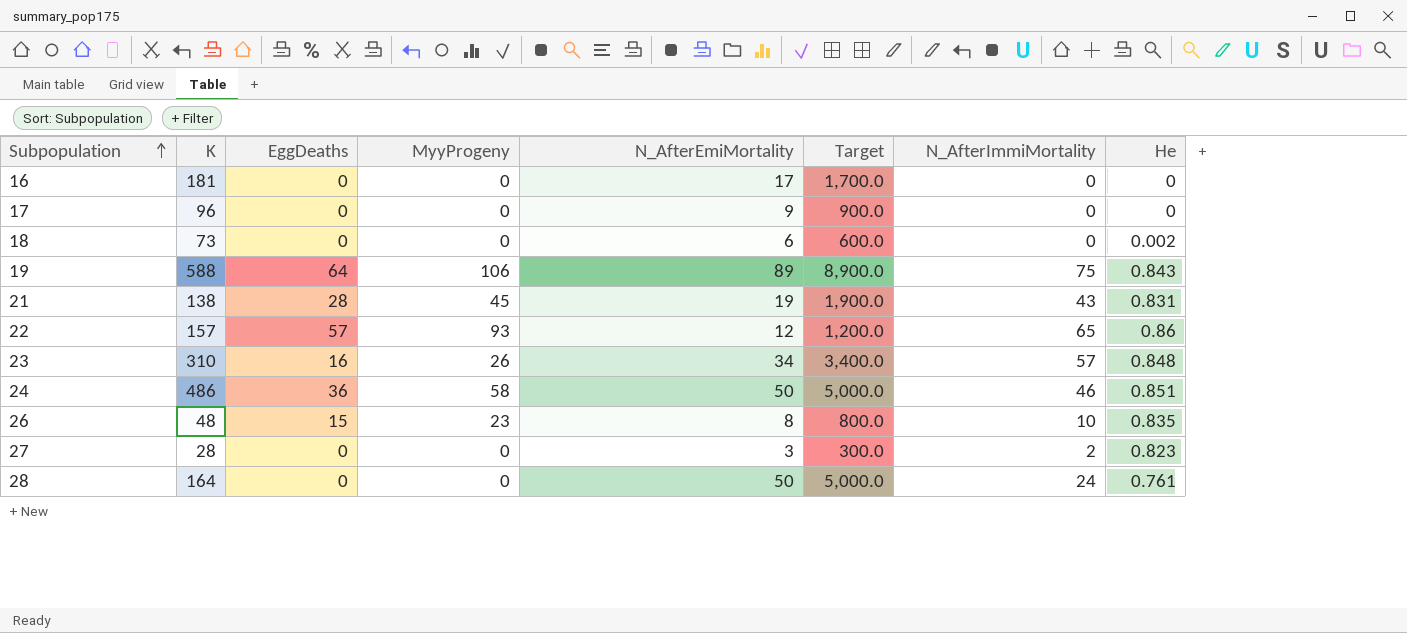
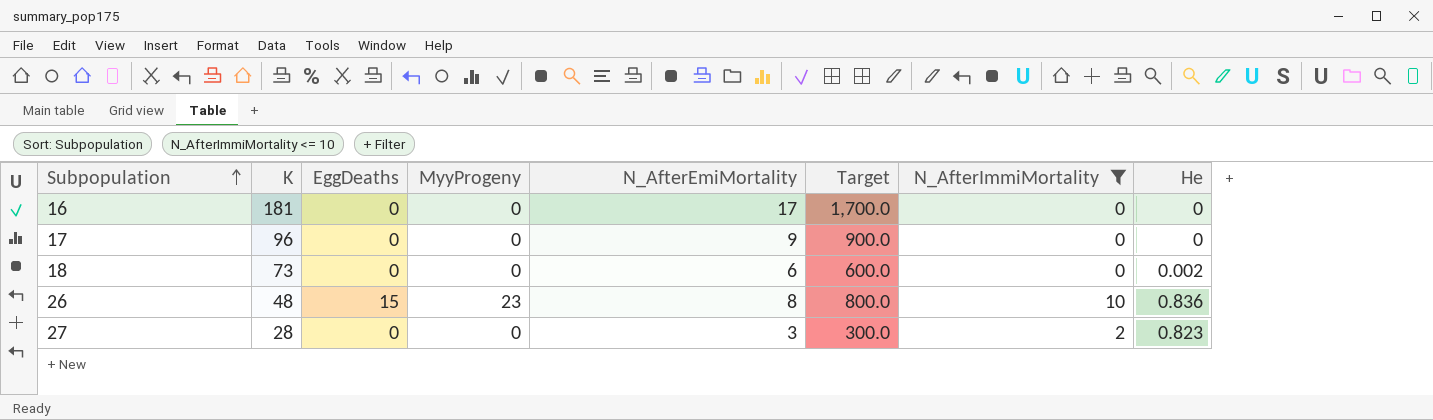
filter: none -> N_AfterImmiMortality <= 10
26 | He: 0.835 -> 0.836

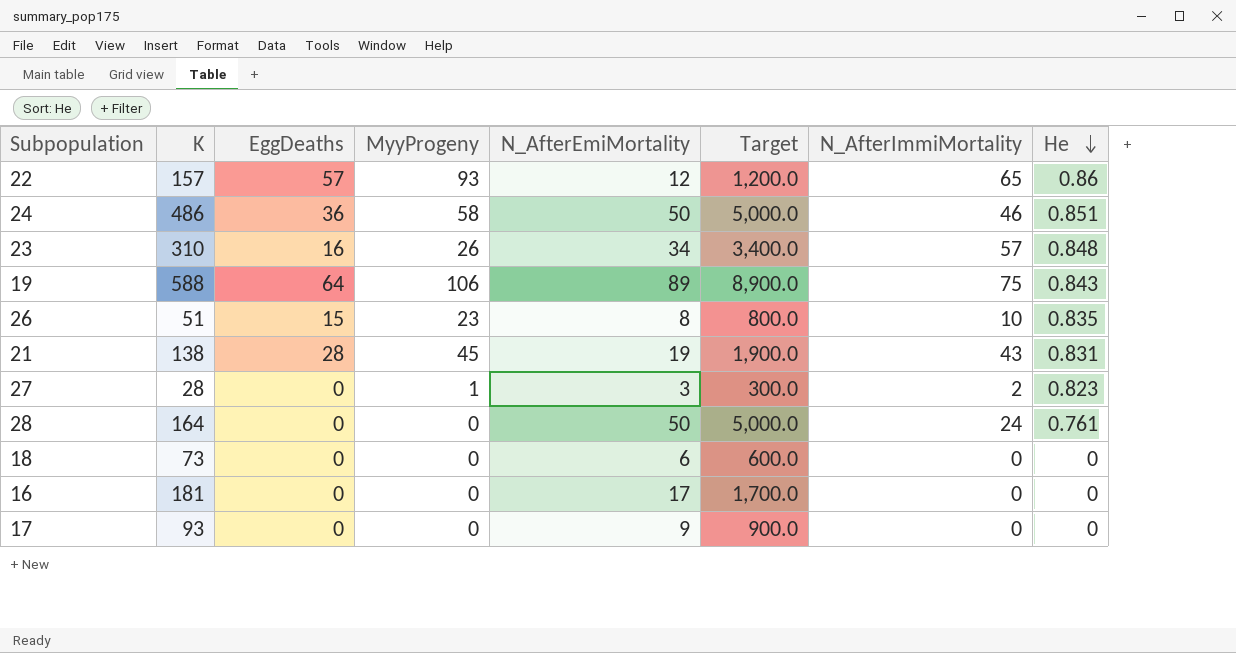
filter: N_AfterImmiMortality <= 10 -> none
row order: Subpopulation ascending -> He descending
26 | K: 48 -> 51
26 | He: 0.836 -> 0.835
27 | MyyProgeny: 0 -> 1
18 | He: 0.002 -> 0
17 | K: 96 -> 93

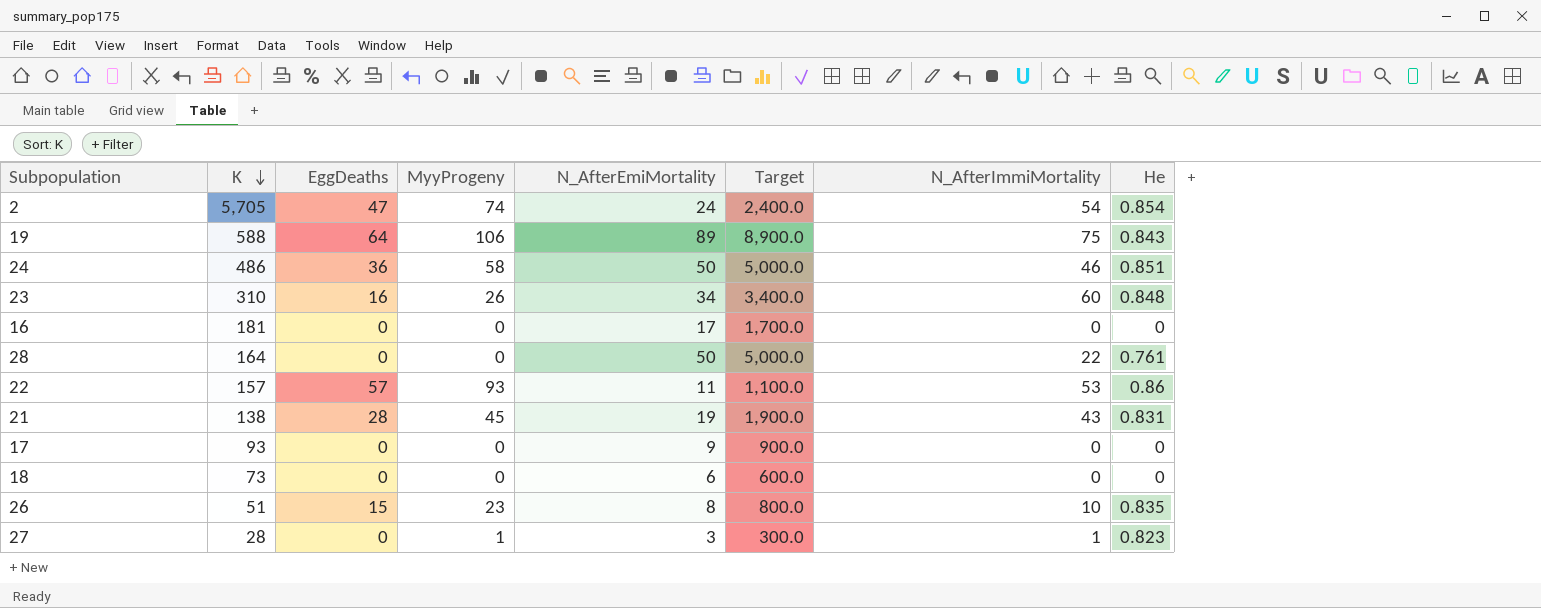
row order: He descending -> K descending
row 2: none -> 5,705 | 47 | 74 | 24 | 2,400.0 | 54 | 0.854
23 | N_AfterImmiMortality: 57 -> 60
28 | N_AfterImmiMortality: 24 -> 22
22 | N_AfterEmiMortality: 12 -> 11
22 | Target: 1,200.0 -> 1,100.0
22 | N_AfterImmiMortality: 65 -> 53
27 | N_AfterImmiMortality: 2 -> 1

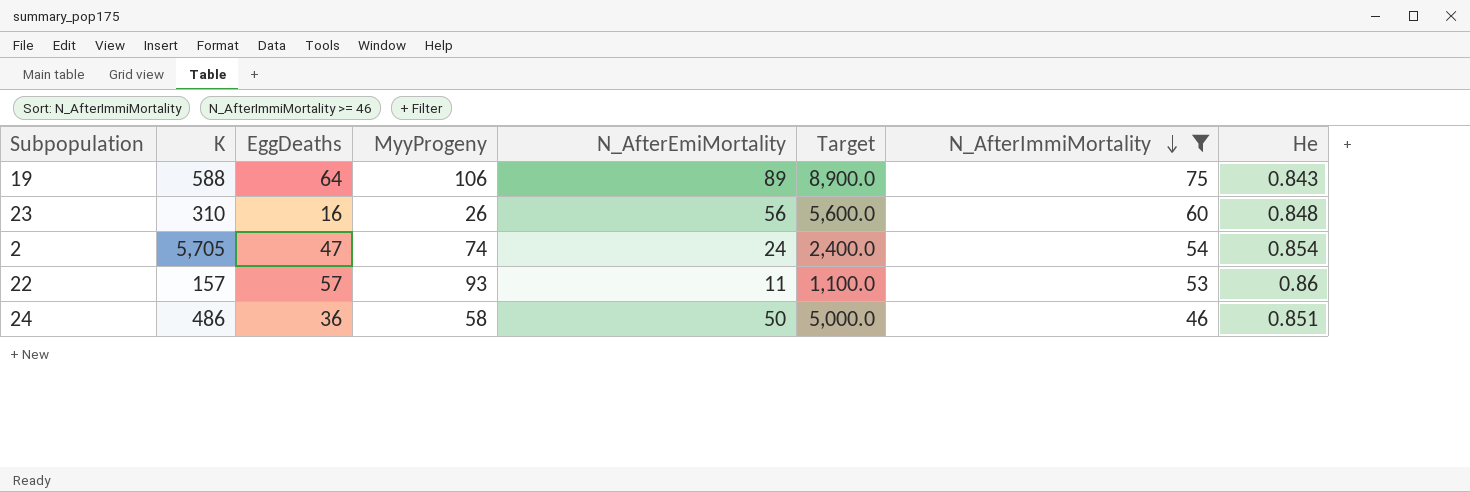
filter: none -> N_AfterImmiMortality >= 46
row order: K descending -> N_AfterImmiMortality descending
23 | N_AfterEmiMortality: 34 -> 56
23 | Target: 3,400.0 -> 5,600.0

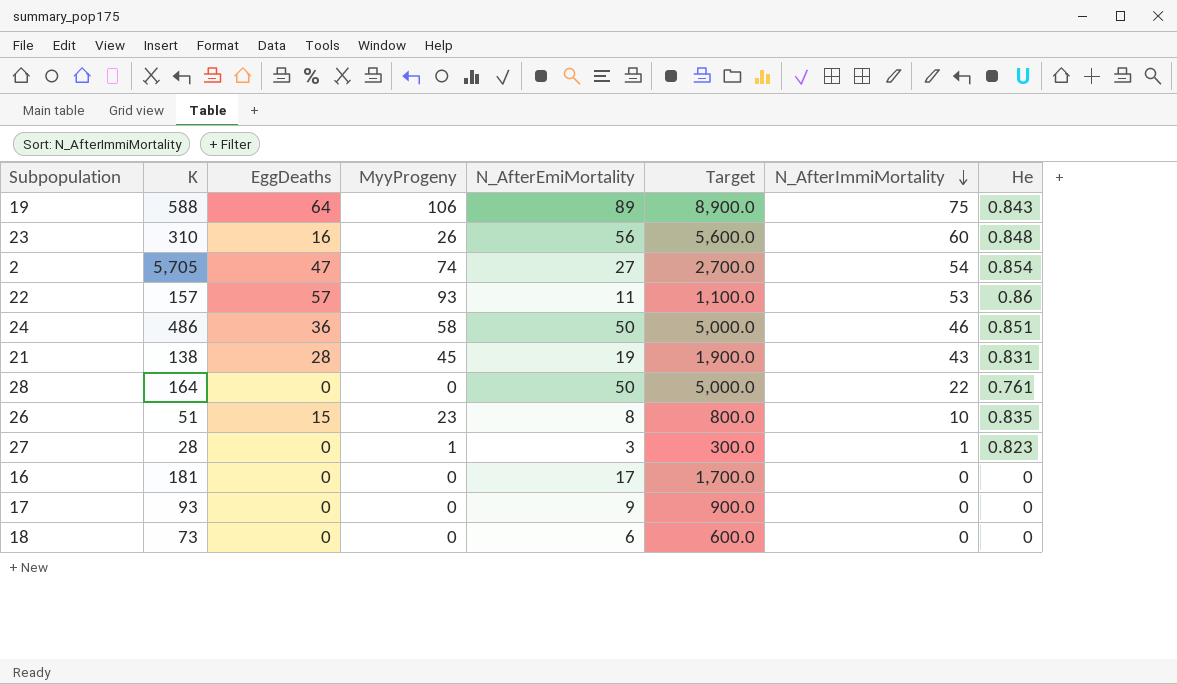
filter: N_AfterImmiMortality >= 46 -> none
2 | N_AfterEmiMortality: 24 -> 27
2 | Target: 2,400.0 -> 2,700.0

